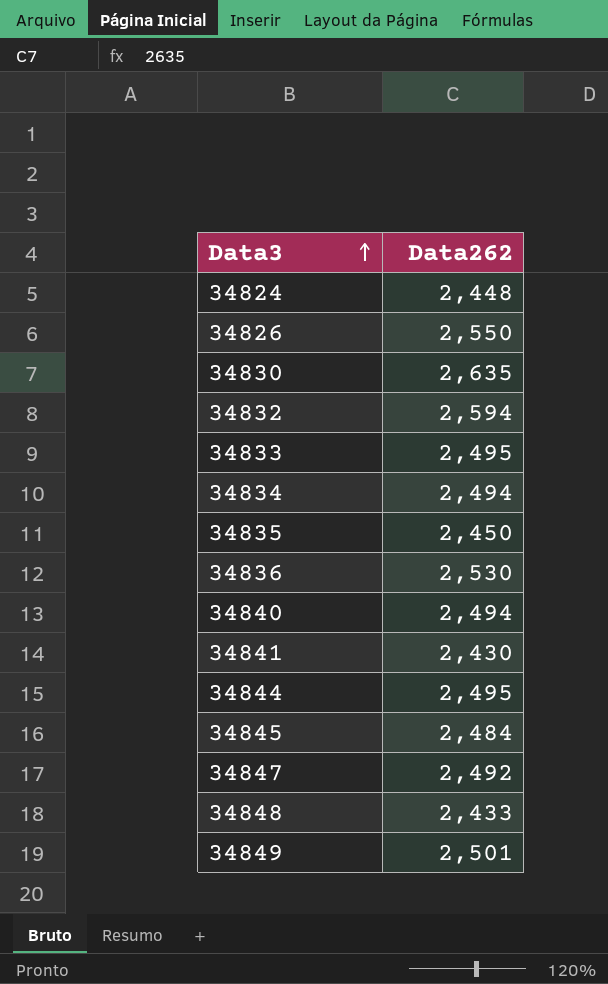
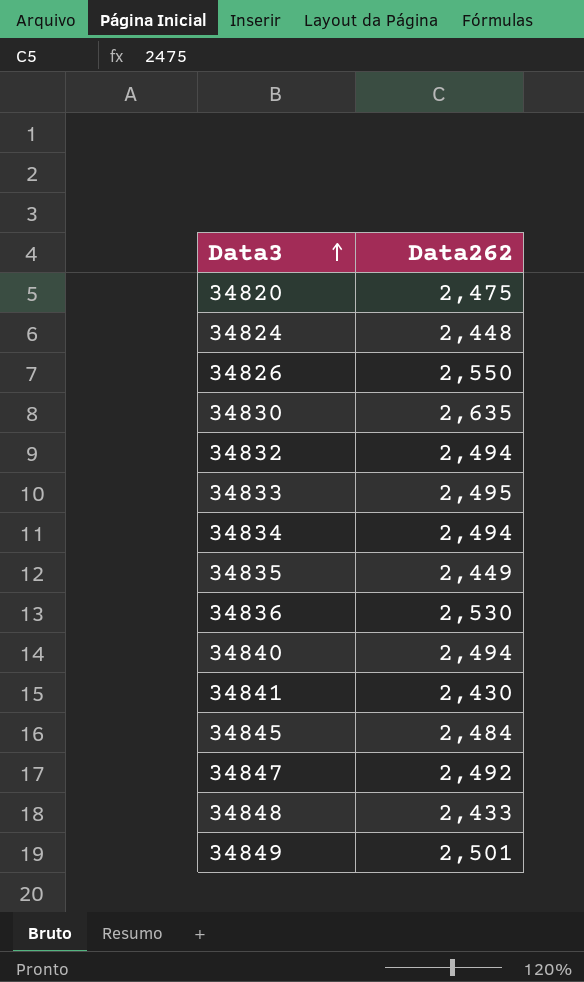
row 34844: 2,495 -> none
row 34820: none -> 2,475
34832 | Data262: 2,594 -> 2,494
34835 | Data262: 2,450 -> 2,449

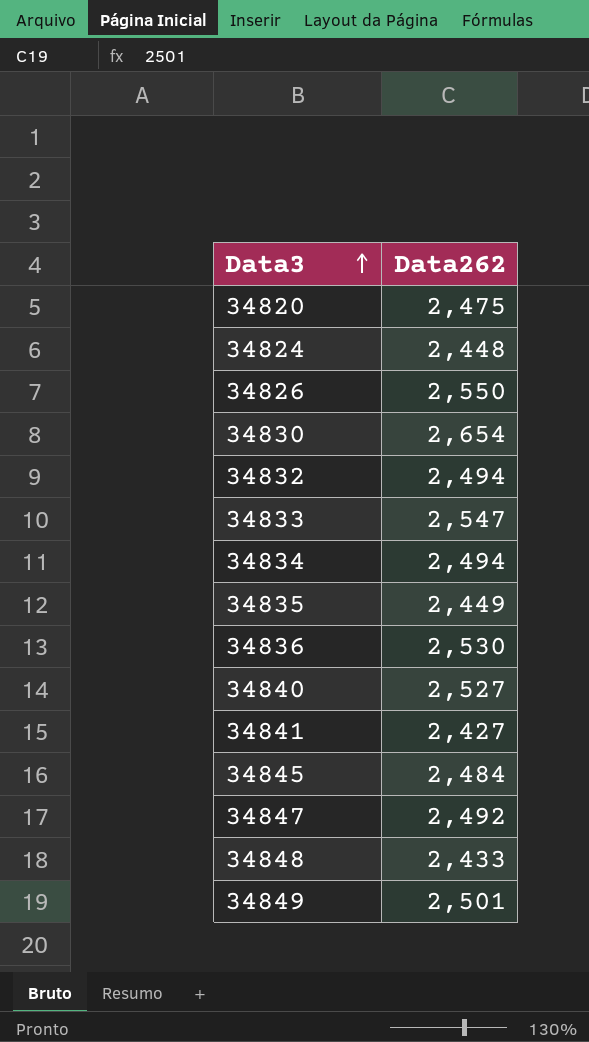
34830 | Data262: 2,635 -> 2,654
34833 | Data262: 2,495 -> 2,547
34840 | Data262: 2,494 -> 2,527
34841 | Data262: 2,430 -> 2,427

